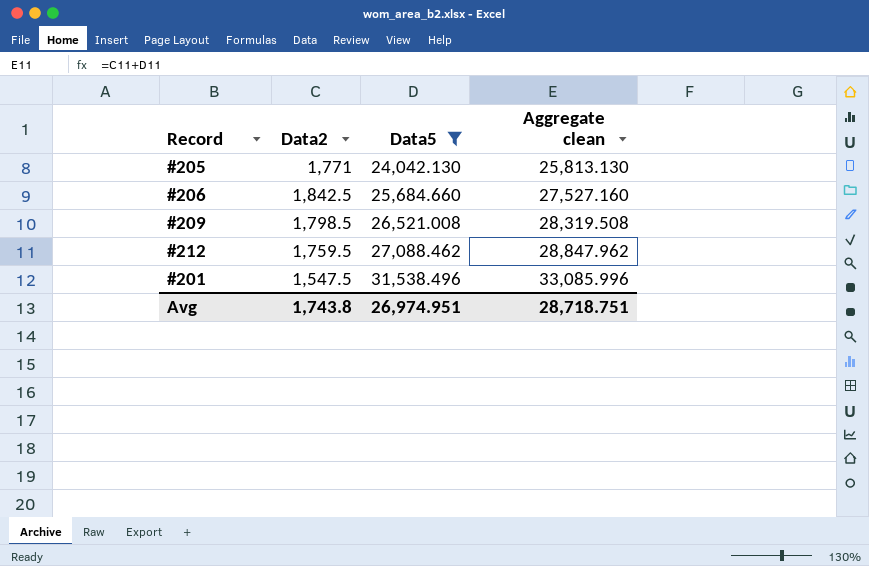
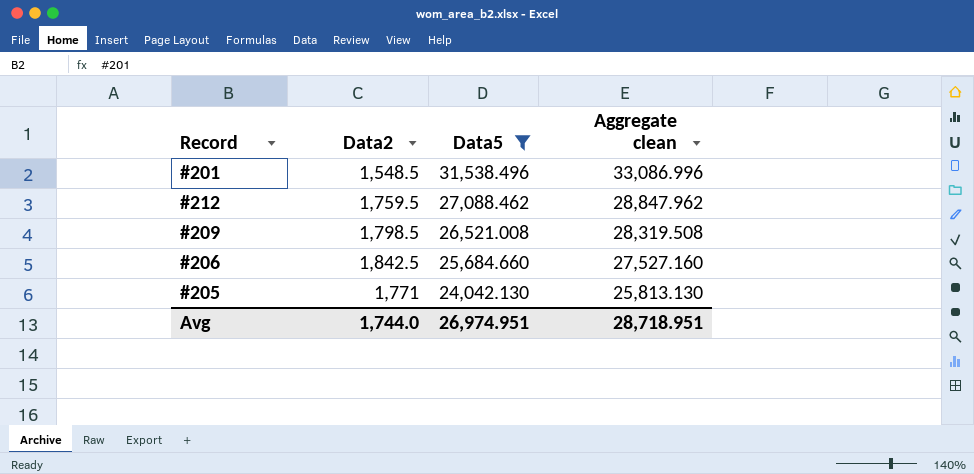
row order: Data5 ascending -> Data5 descending
#201 | Data2: 1,547.5 -> 1,548.5
#201 | Aggregate clean: 33,085.996 -> 33,086.996
Avg | Data2: 1,743.8 -> 1,744.0
Avg | Aggregate clean: 28,718.751 -> 28,718.951

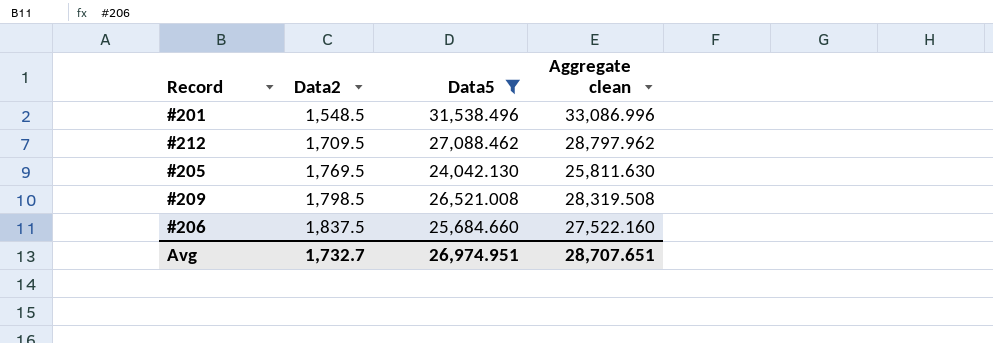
row order: Data5 descending -> Data2 ascending
#212 | Data2: 1,759.5 -> 1,709.5
#212 | Aggregate clean: 28,847.962 -> 28,797.962
#205 | Data2: 1,771 -> 1,769.5
#205 | Aggregate clean: 25,813.130 -> 25,811.630
#206 | Data2: 1,842.5 -> 1,837.5
#206 | Aggregate clean: 27,527.160 -> 27,522.160
Avg | Data2: 1,744.0 -> 1,732.7
Avg | Aggregate clean: 28,718.951 -> 28,707.651

